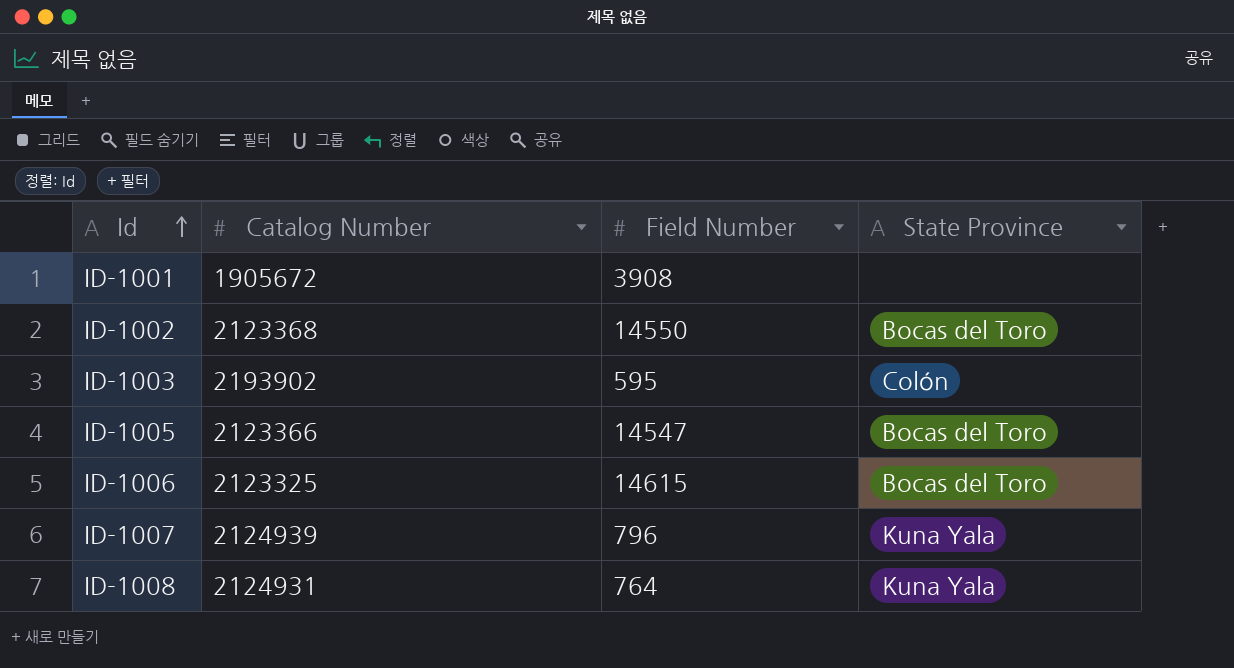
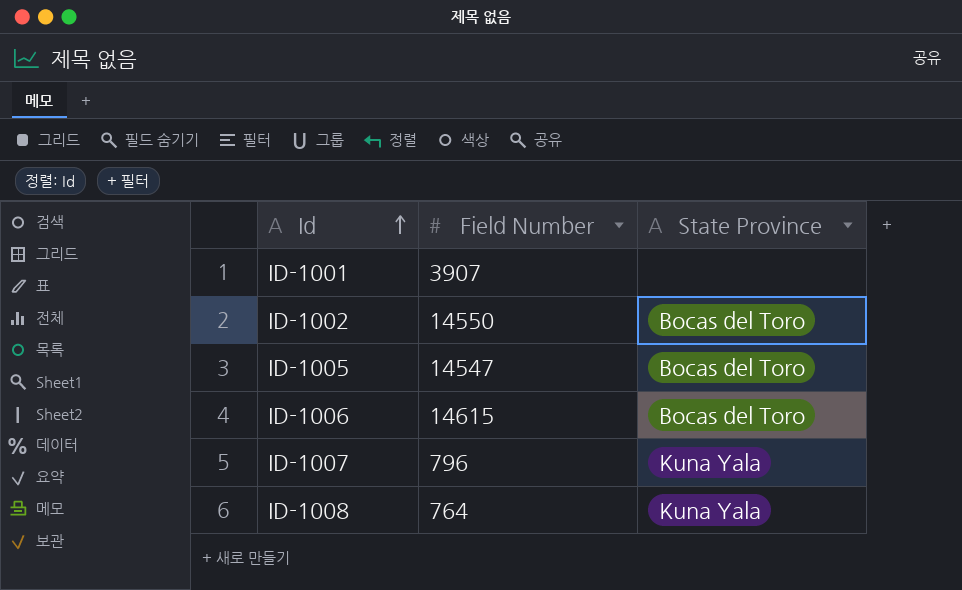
column Catalog Number | position: 2 -> none
row ID-1003: 2193902 | 595 | Colón -> none
ID-1001 | Field Number: 3908 -> 3907

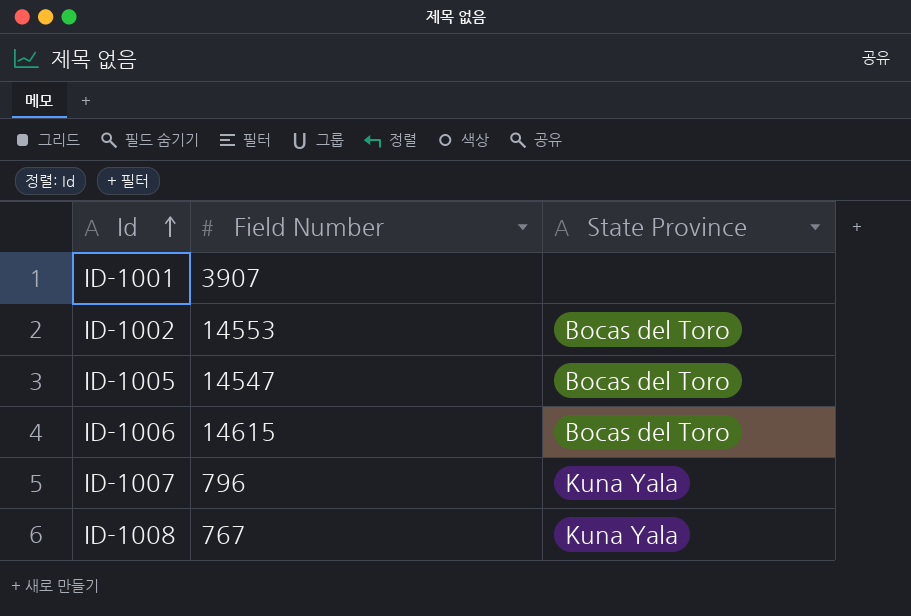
ID-1002 | Field Number: 14550 -> 14553
ID-1008 | Field Number: 764 -> 767

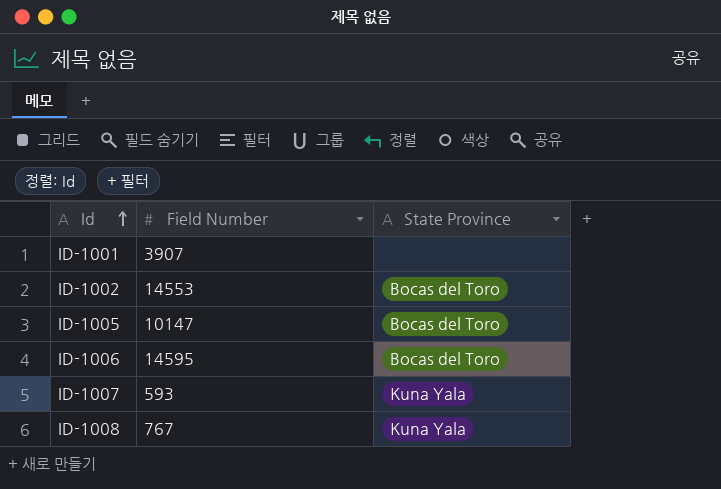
ID-1005 | Field Number: 14547 -> 10147
ID-1006 | Field Number: 14615 -> 14595
ID-1007 | Field Number: 796 -> 593

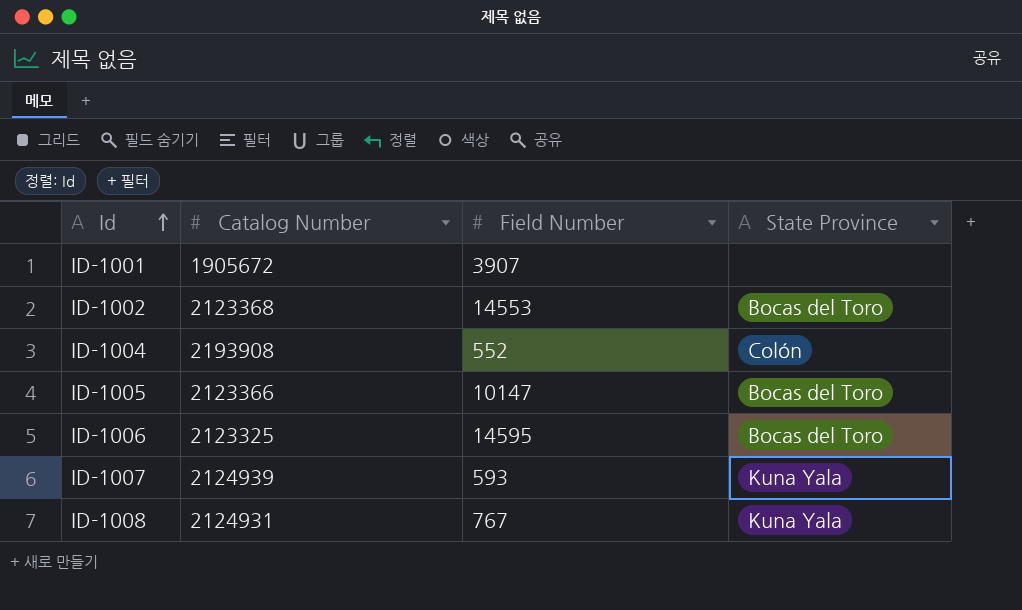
column Catalog Number | position: none -> 2
row ID-1004: none -> 2193908 | 552 | Colón

